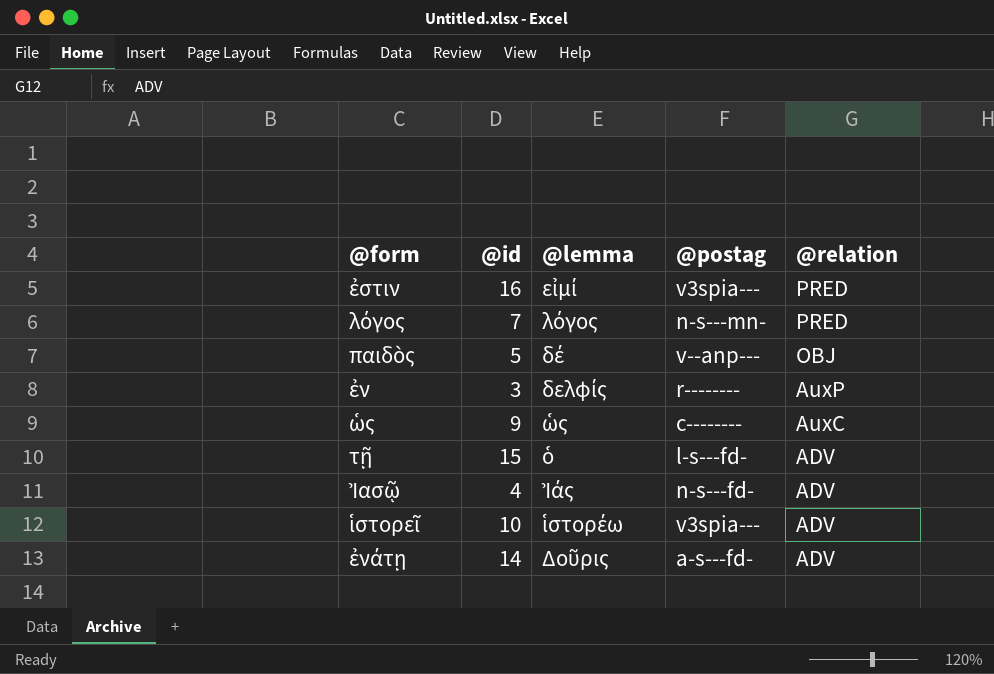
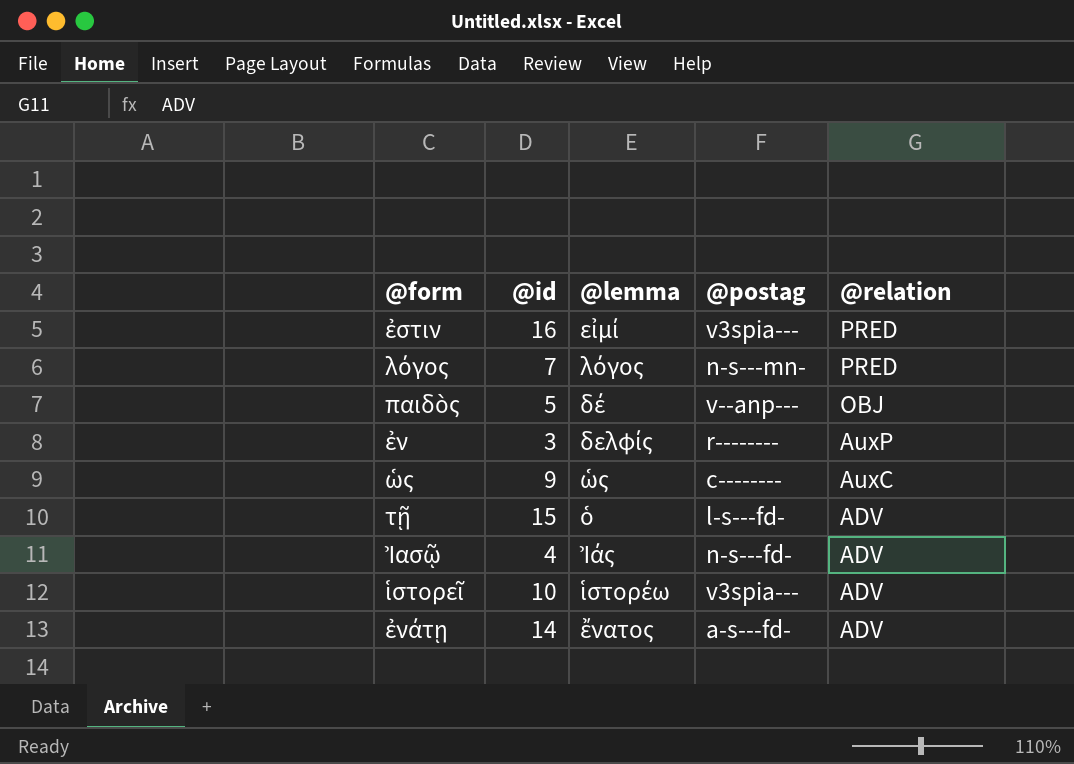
ἐνάτῃ | @lemma: Δοῦρις -> ἔνατος

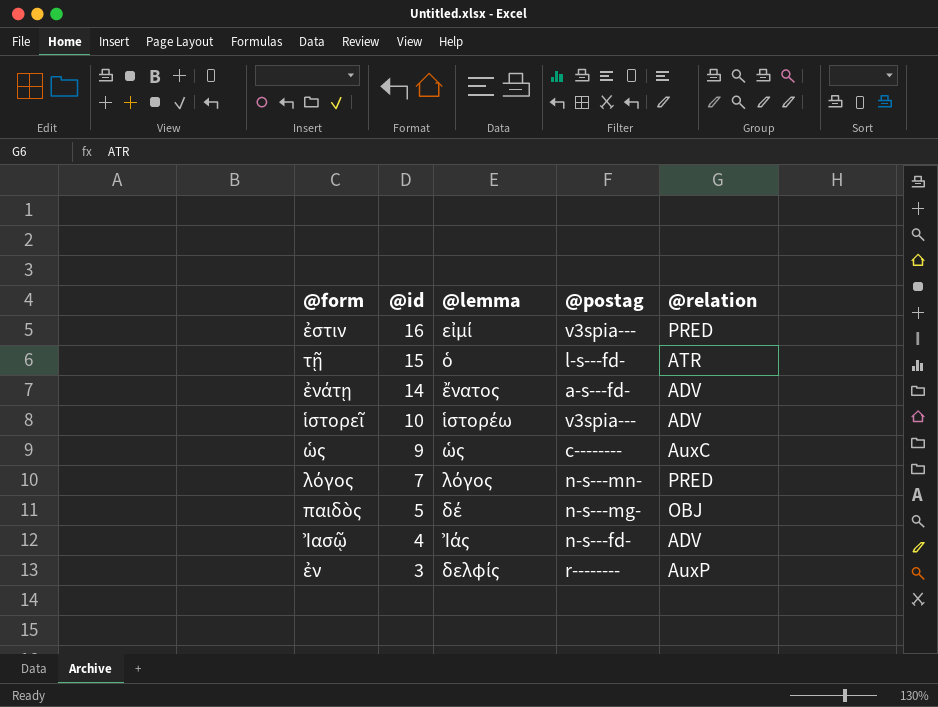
row order: @relation descending -> @id descending
τῇ | @relation: ADV -> ATR
παιδὸς | @postag: v--anp--- -> n-s---mg-

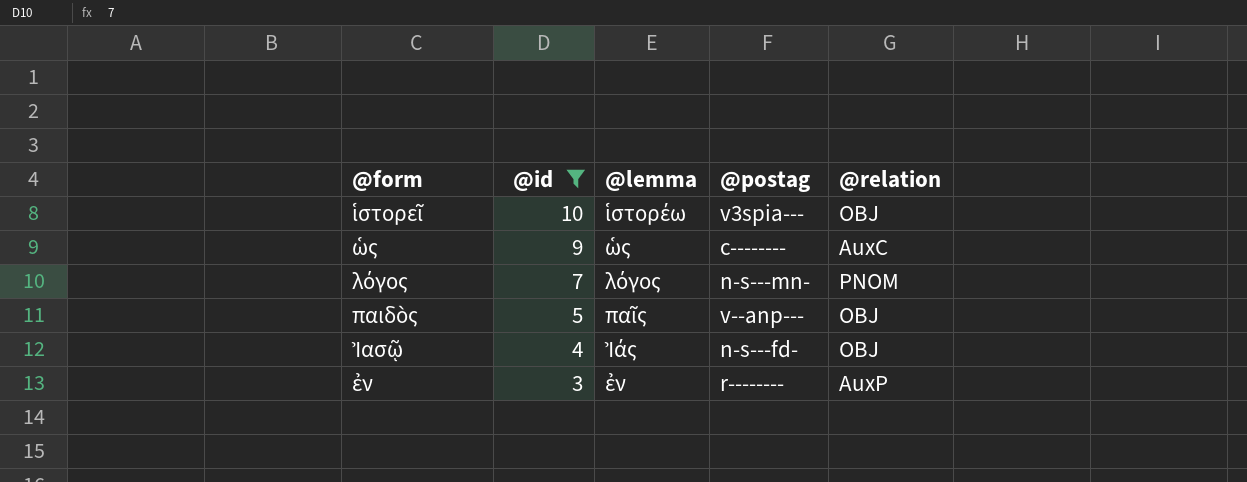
filter: none -> @id <= 10
ἱστορεῖ | @relation: ADV -> OBJ
λόγος | @relation: PRED -> PNOM
παιδὸς | @lemma: δέ -> παῖς
παιδὸς | @postag: n-s---mg- -> v--anp---
Ἰασῷ | @relation: ADV -> OBJ
ἐν | @lemma: δελφίς -> ἐν

